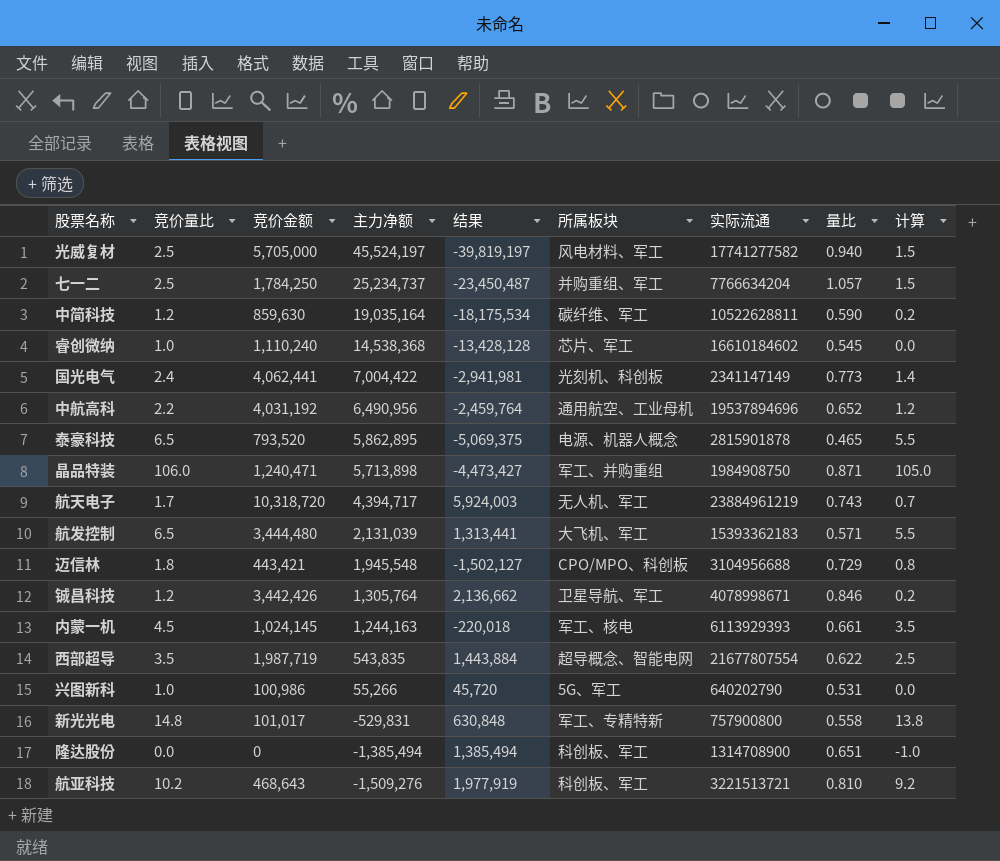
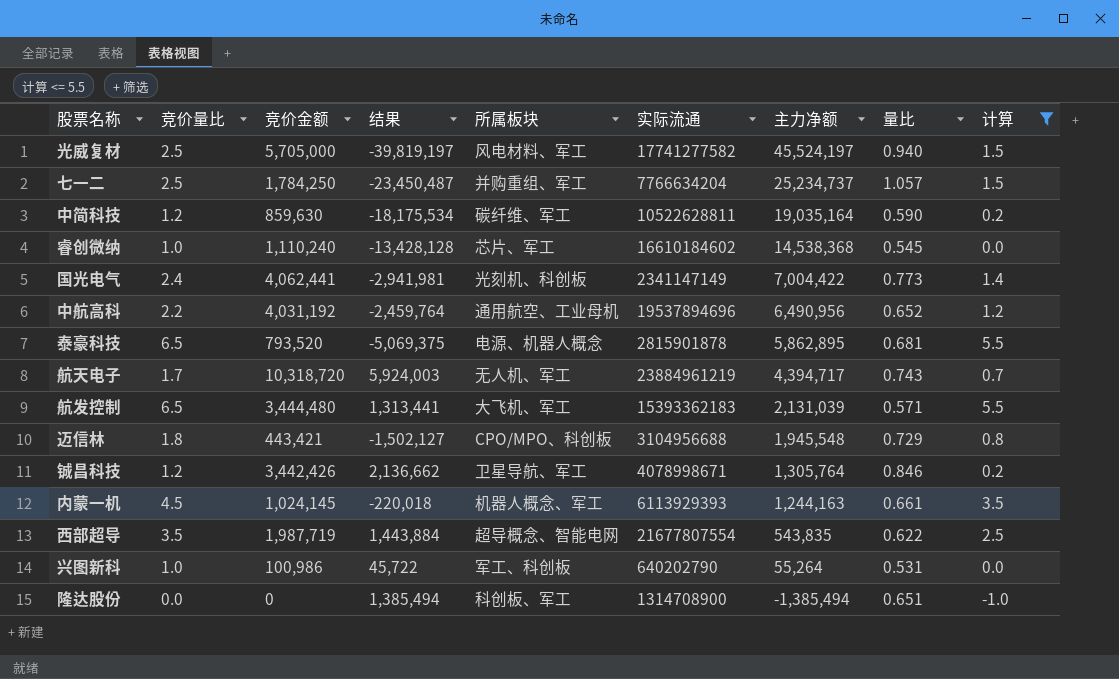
filter: none -> 计算 <= 5.5
column 主力净额 | position: 4 -> 7
泰豪科技 | 量比: 0.465 -> 0.681
内蒙一机 | 所属板块: 军工、核电 -> 机器人概念、军工
兴图新科 | 结果: 45,720 -> 45,722
兴图新科 | 所属板块: 5G、军工 -> 军工、科创板
兴图新科 | 主力净额: 55,266 -> 55,264

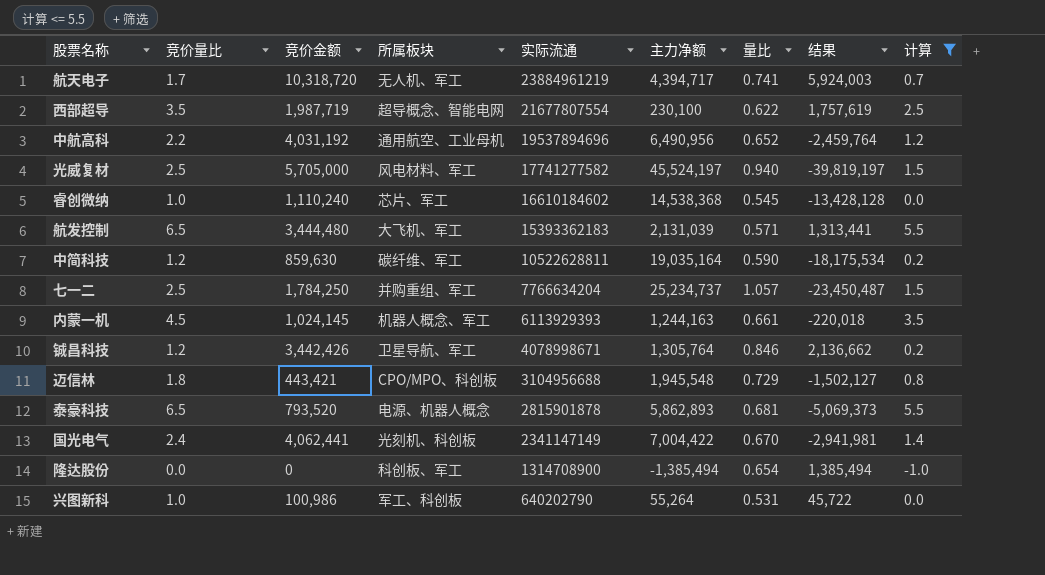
row order: 主力净额 descending -> 实际流通 descending
column 结果 | position: 4 -> 8
航天电子 | 量比: 0.743 -> 0.741
西部超导 | 主力净额: 543,835 -> 230,100
西部超导 | 结果: 1,443,884 -> 1,757,619
泰豪科技 | 主力净额: 5,862,895 -> 5,862,893
泰豪科技 | 结果: -5,069,375 -> -5,069,373
国光电气 | 量比: 0.773 -> 0.670
隆达股份 | 量比: 0.651 -> 0.654

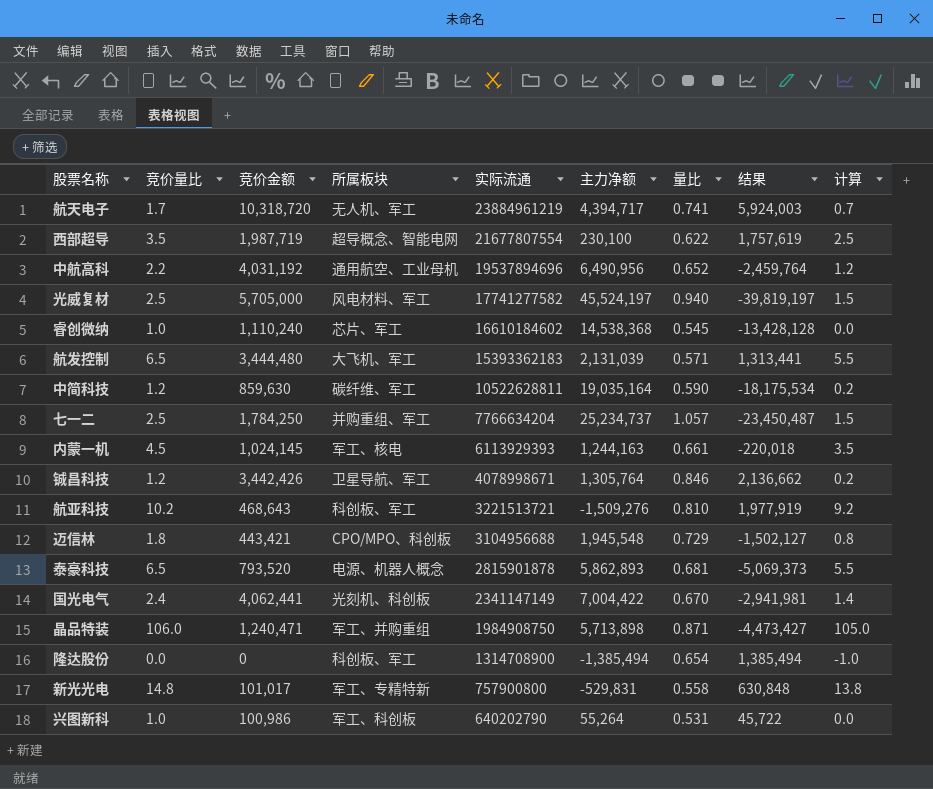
filter: 计算 <= 5.5 -> none
内蒙一机 | 所属板块: 机器人概念、军工 -> 军工、核电

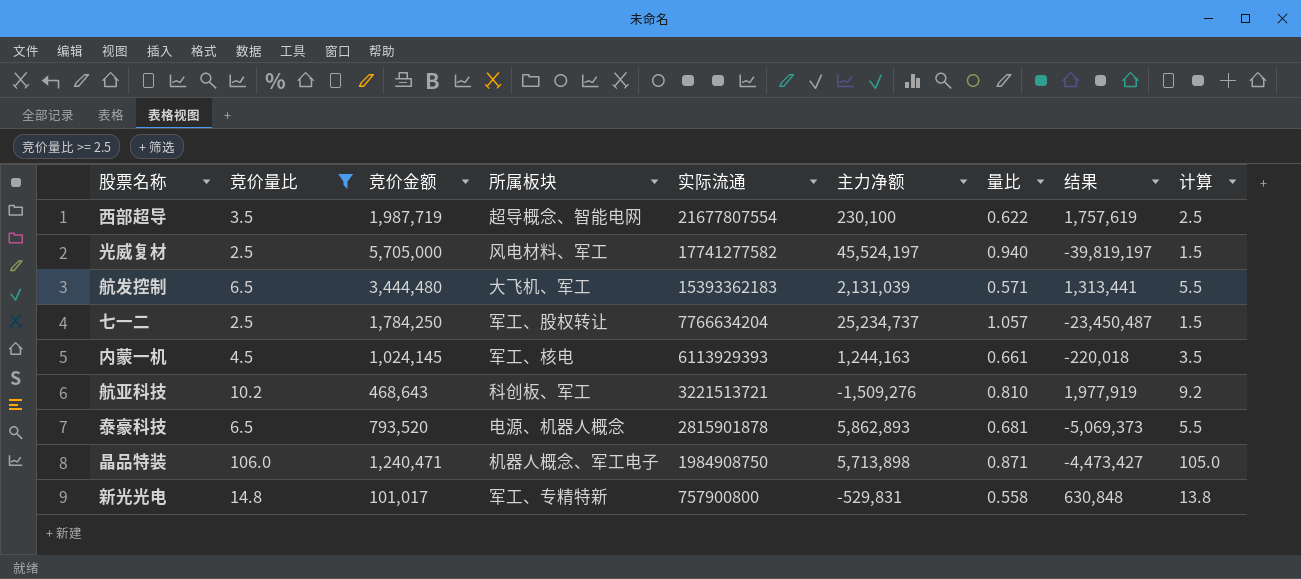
filter: none -> 竞价量比 >= 2.5
七一二 | 所属板块: 并购重组、军工 -> 军工、股权转让
晶品特装 | 所属板块: 军工、并购重组 -> 机器人概念、军工电子

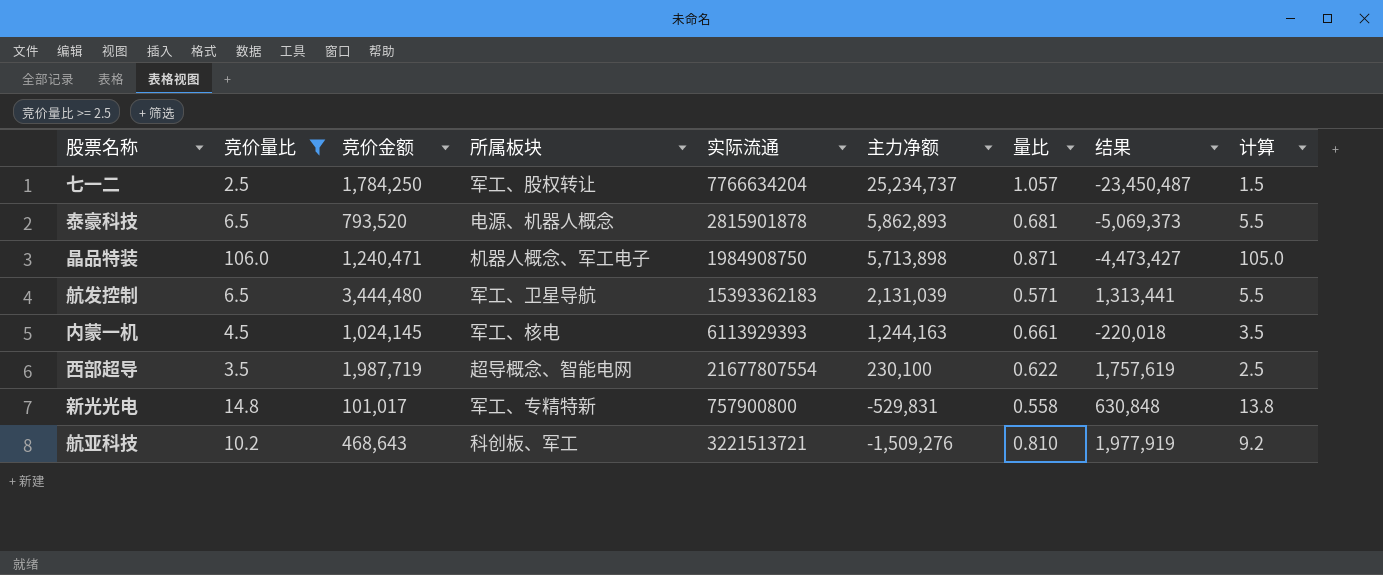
row order: 实际流通 descending -> 主力净额 descending
row 光威复材: 2.5 | 5,705,000 | 风电材料、军工 | 17741277582 | 45,524,197 | 0.940 | -39,819,197 | 1.5 -> none
航发控制 | 所属板块: 大飞机、军工 -> 军工、卫星导航

